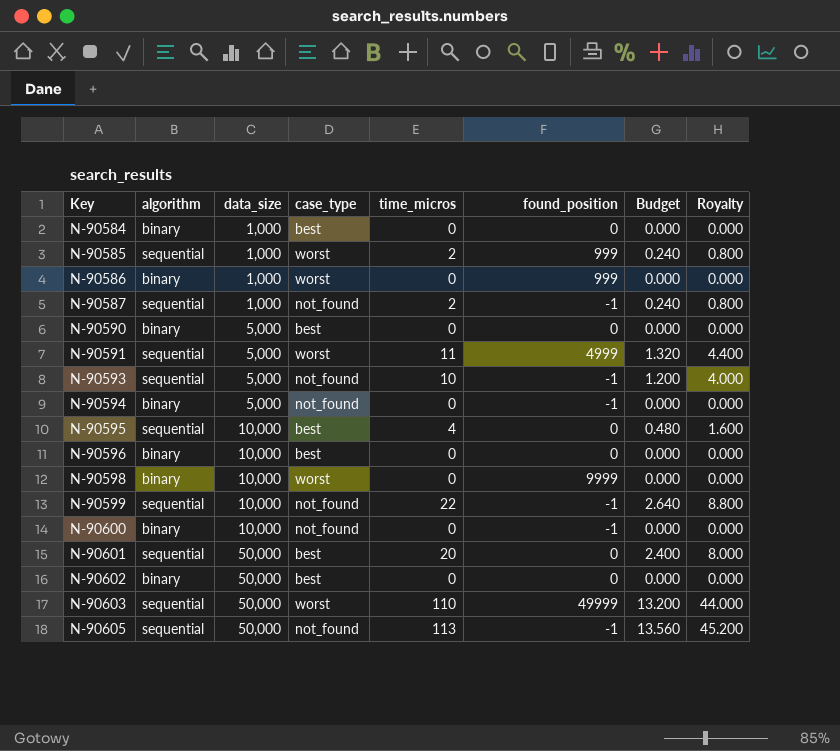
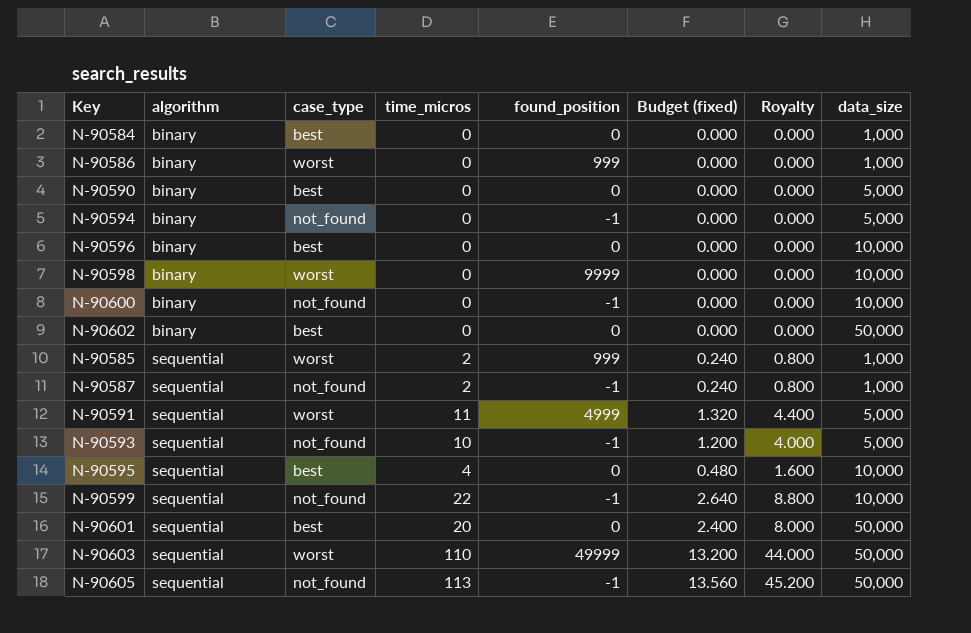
row order: Key ascending -> algorithm ascending
column name: Budget -> Budget (fixed)
column data_size | position: 3 -> 8

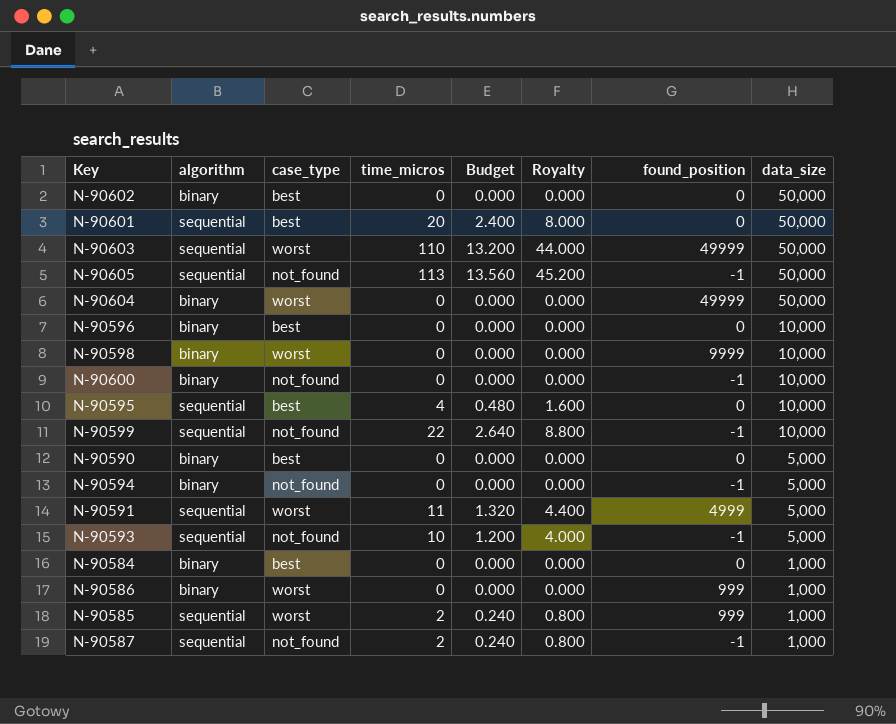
row order: algorithm ascending -> data_size descending
column name: Budget (fixed) -> Budget
column found_position | position: 5 -> 7
row N-90604: none -> binary | worst | 0 | 0.000 | 0.000 | 49999 | 50,000

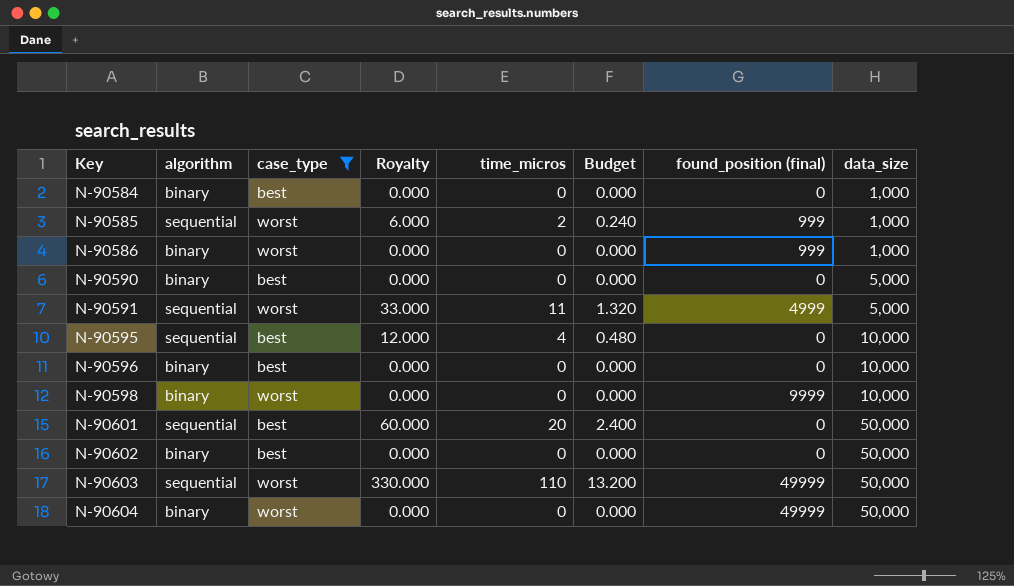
filter: none -> case_type != not_found
row order: data_size descending -> Key ascending
column Royalty | formula: [time_micros] * 0.4 -> [time_micros] * 3
column Royalty | position: 6 -> 4
column name: found_position -> found_position (final)

